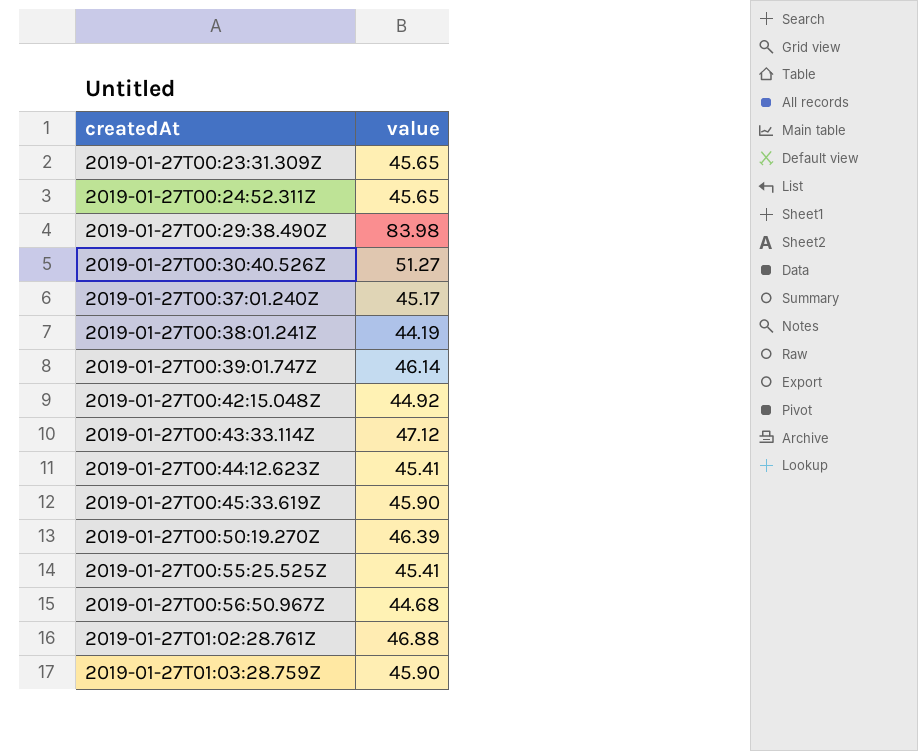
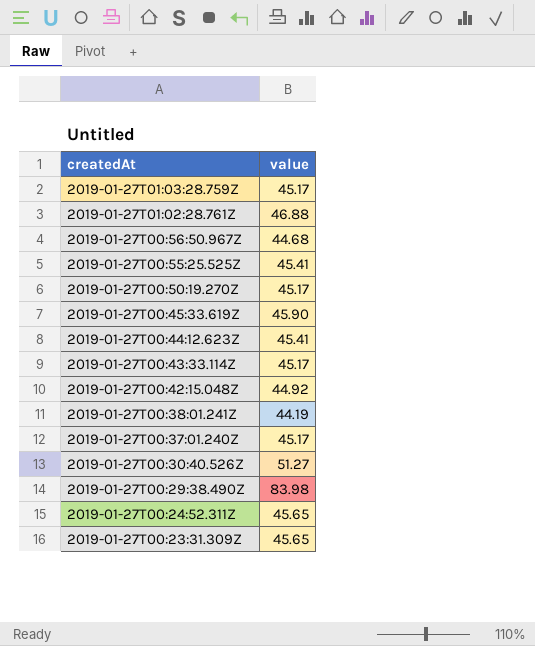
row order: createdAt ascending -> createdAt descending
row 2019-01-27T00:39:01.747Z: 46.14 -> none
2019-01-27T01:03:28.759Z | value: 45.90 -> 45.17
2019-01-27T00:50:19.270Z | value: 46.39 -> 45.17
2019-01-27T00:43:33.114Z | value: 47.12 -> 45.17

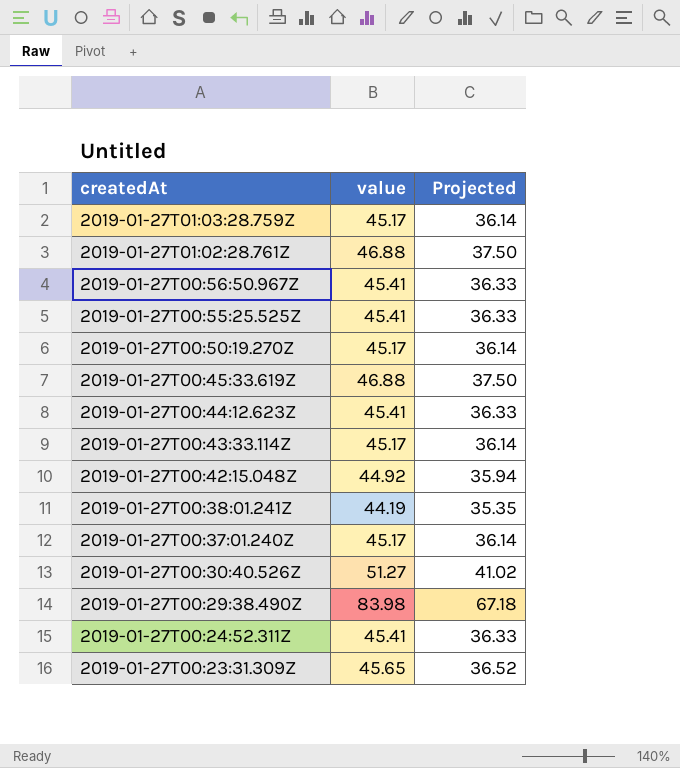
column Projected | formula: none -> [value] * 0.8
2019-01-27T00:56:50.967Z | value: 44.68 -> 45.41
2019-01-27T00:45:33.619Z | value: 45.90 -> 46.88
2019-01-27T00:24:52.311Z | value: 45.65 -> 45.41

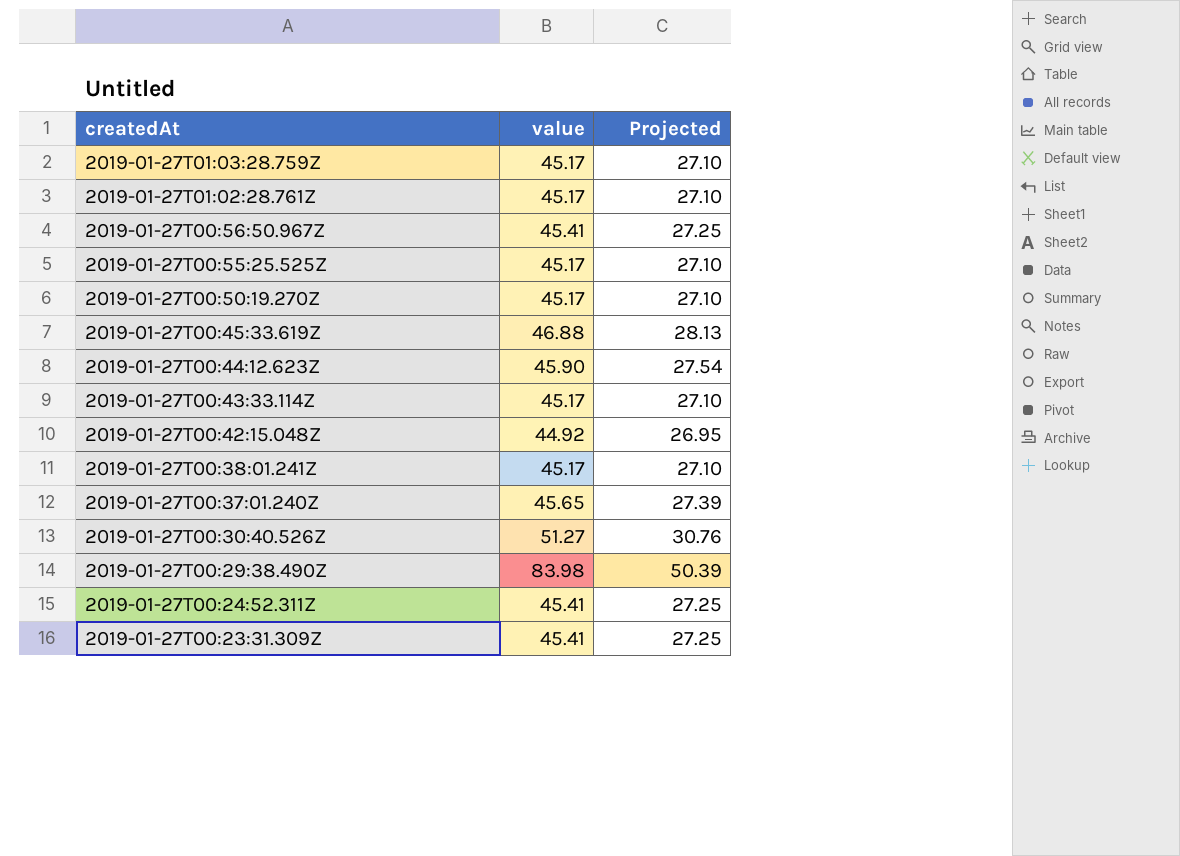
column Projected | formula: [value] * 0.8 -> [value] * 0.6
2019-01-27T01:02:28.761Z | value: 46.88 -> 45.17
2019-01-27T00:55:25.525Z | value: 45.41 -> 45.17
2019-01-27T00:44:12.623Z | value: 45.41 -> 45.90
2019-01-27T00:38:01.241Z | value: 44.19 -> 45.17
2019-01-27T00:37:01.240Z | value: 45.17 -> 45.65
2019-01-27T00:23:31.309Z | value: 45.65 -> 45.41

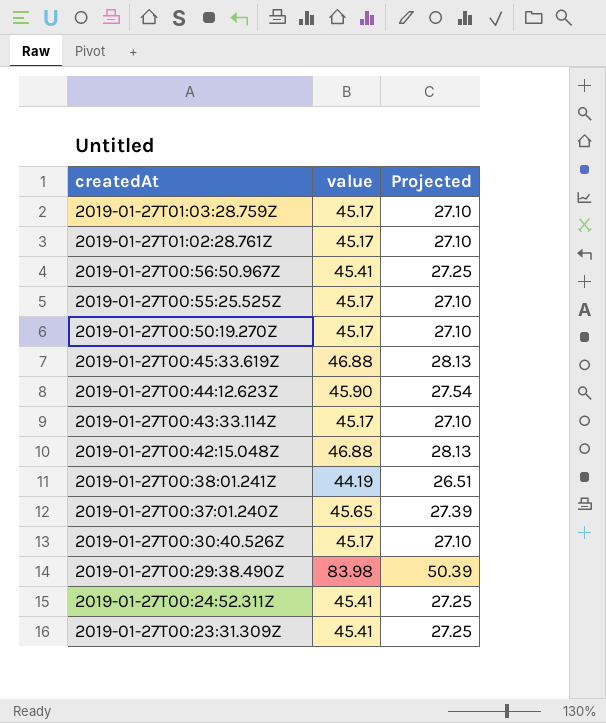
2019-01-27T00:42:15.048Z | value: 44.92 -> 46.88
2019-01-27T00:42:15.048Z | Projected: 26.95 -> 28.13
2019-01-27T00:38:01.241Z | value: 45.17 -> 44.19
2019-01-27T00:38:01.241Z | Projected: 27.10 -> 26.51
2019-01-27T00:30:40.526Z | value: 51.27 -> 45.17
2019-01-27T00:30:40.526Z | Projected: 30.76 -> 27.10

